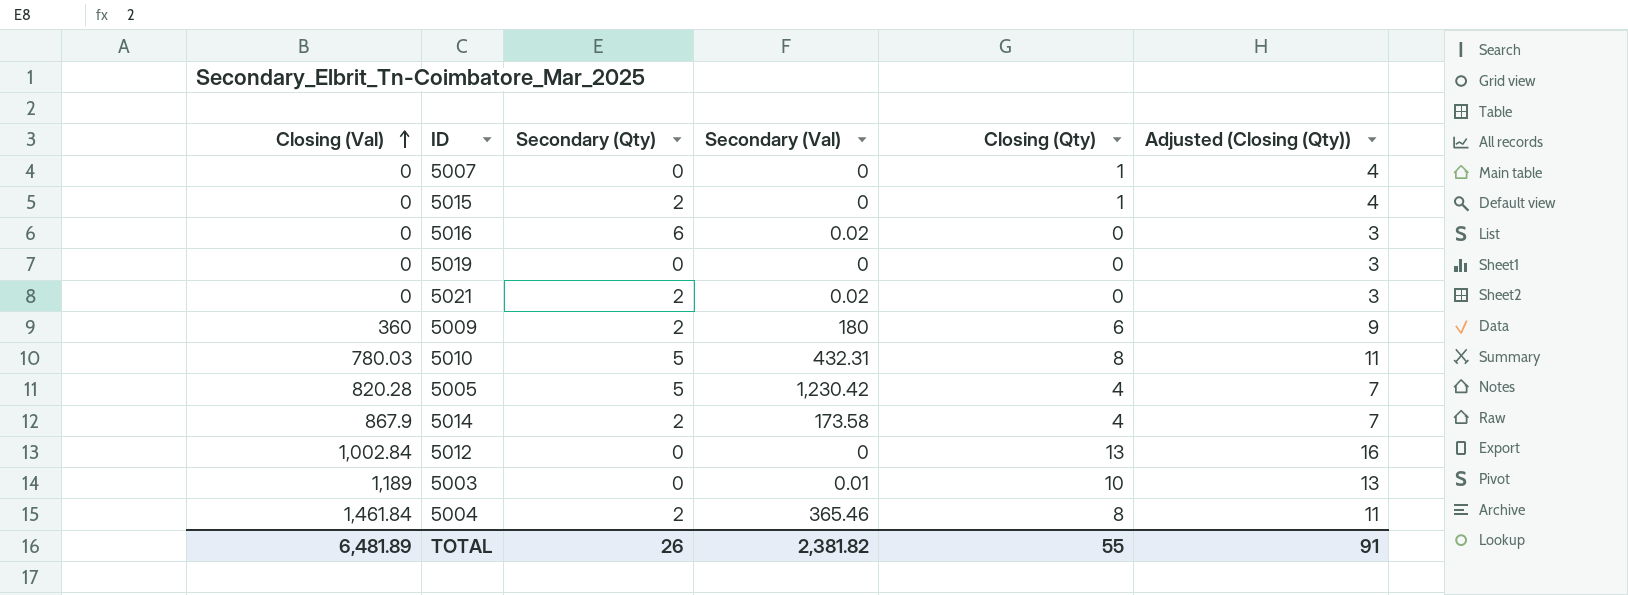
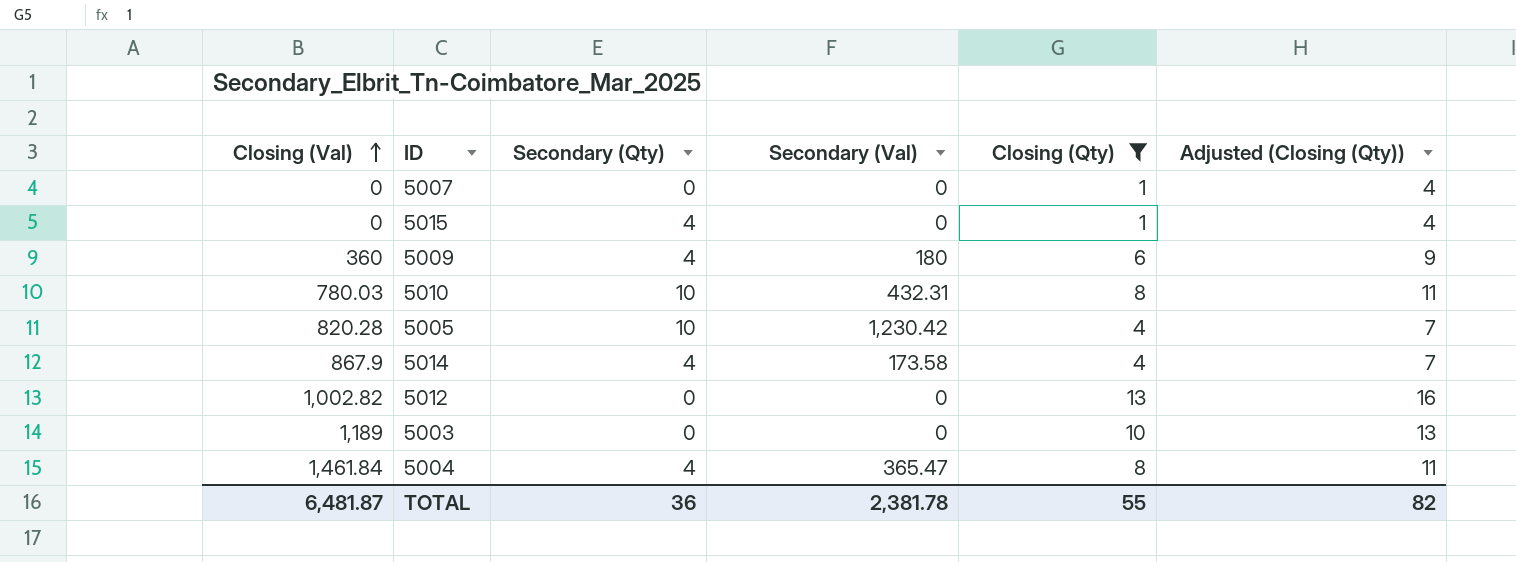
filter: none -> Closing (Qty) != 0
5015 | Secondary (Qty): 2 -> 4
5009 | Secondary (Qty): 2 -> 4
5010 | Secondary (Qty): 5 -> 10
5005 | Secondary (Qty): 5 -> 10
5014 | Secondary (Qty): 2 -> 4
5012 | Closing (Val): 1,002.84 -> 1,002.82
5003 | Secondary (Val): 0.01 -> 0
5004 | Secondary (Qty): 2 -> 4
5004 | Secondary (Val): 365.46 -> 365.47
TOTAL | Closing (Val): 6,481.89 -> 6,481.87
TOTAL | Secondary (Qty): 26 -> 36
TOTAL | Secondary (Val): 2,381.82 -> 2,381.78
TOTAL | Adjusted (Closing (Qty)): 91 -> 82

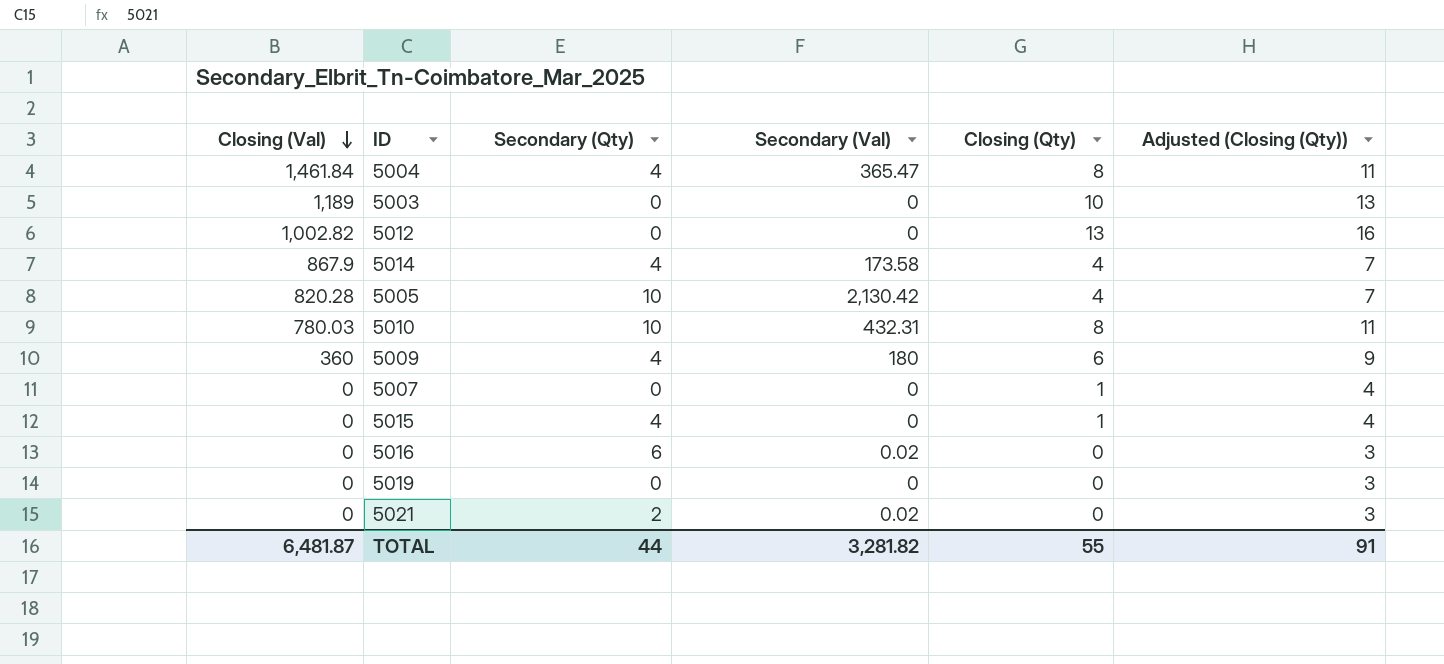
filter: Closing (Qty) != 0 -> none
row order: Closing (Val) ascending -> Closing (Val) descending
5005 | Secondary (Val): 1,230.42 -> 2,130.42
TOTAL | Secondary (Qty): 36 -> 44
TOTAL | Secondary (Val): 2,381.78 -> 3,281.82
TOTAL | Adjusted (Closing (Qty)): 82 -> 91

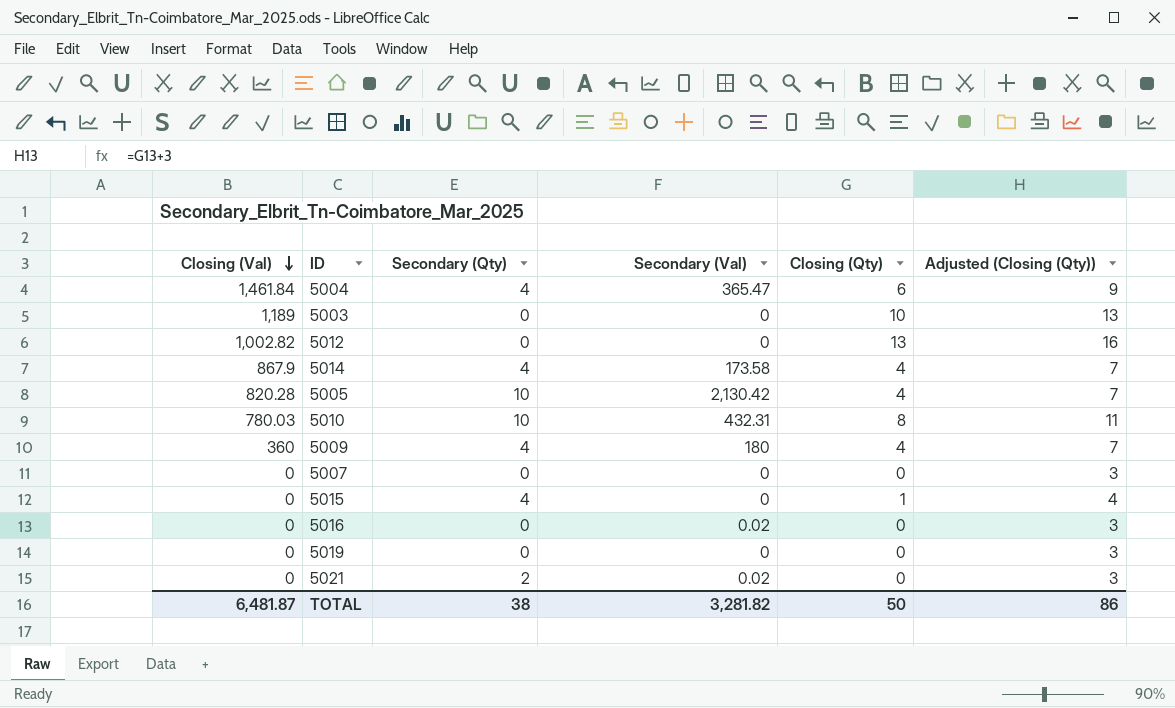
5004 | Closing (Qty): 8 -> 6
5004 | Adjusted (Closing (Qty)): 11 -> 9
5009 | Closing (Qty): 6 -> 4
5009 | Adjusted (Closing (Qty)): 9 -> 7
5007 | Closing (Qty): 1 -> 0
5007 | Adjusted (Closing (Qty)): 4 -> 3
5016 | Secondary (Qty): 6 -> 0
TOTAL | Secondary (Qty): 44 -> 38
TOTAL | Closing (Qty): 55 -> 50
TOTAL | Adjusted (Closing (Qty)): 91 -> 86

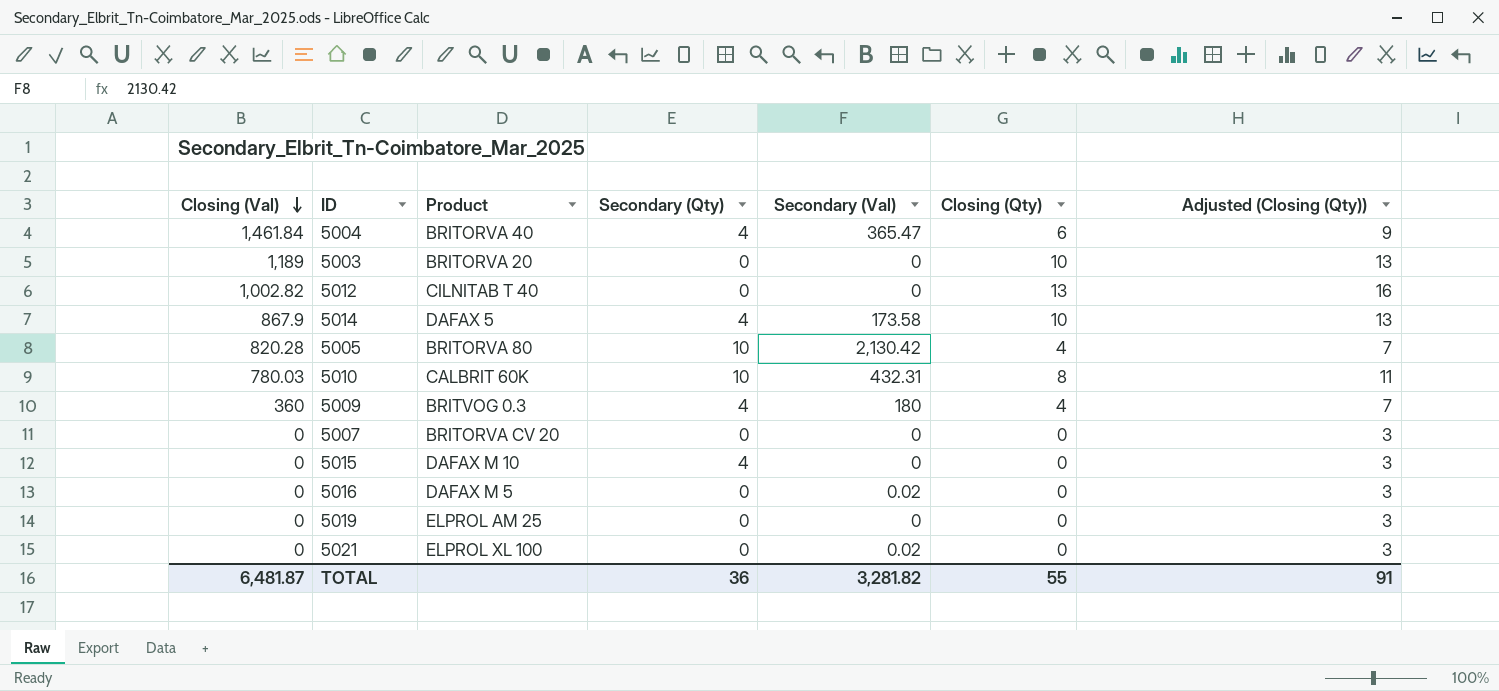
column Product | position: none -> 3
5014 | Closing (Qty): 4 -> 10
5014 | Adjusted (Closing (Qty)): 7 -> 13
5015 | Closing (Qty): 1 -> 0
5015 | Adjusted (Closing (Qty)): 4 -> 3
5021 | Secondary (Qty): 2 -> 0
TOTAL | Secondary (Qty): 38 -> 36
TOTAL | Closing (Qty): 50 -> 55
TOTAL | Adjusted (Closing (Qty)): 86 -> 91

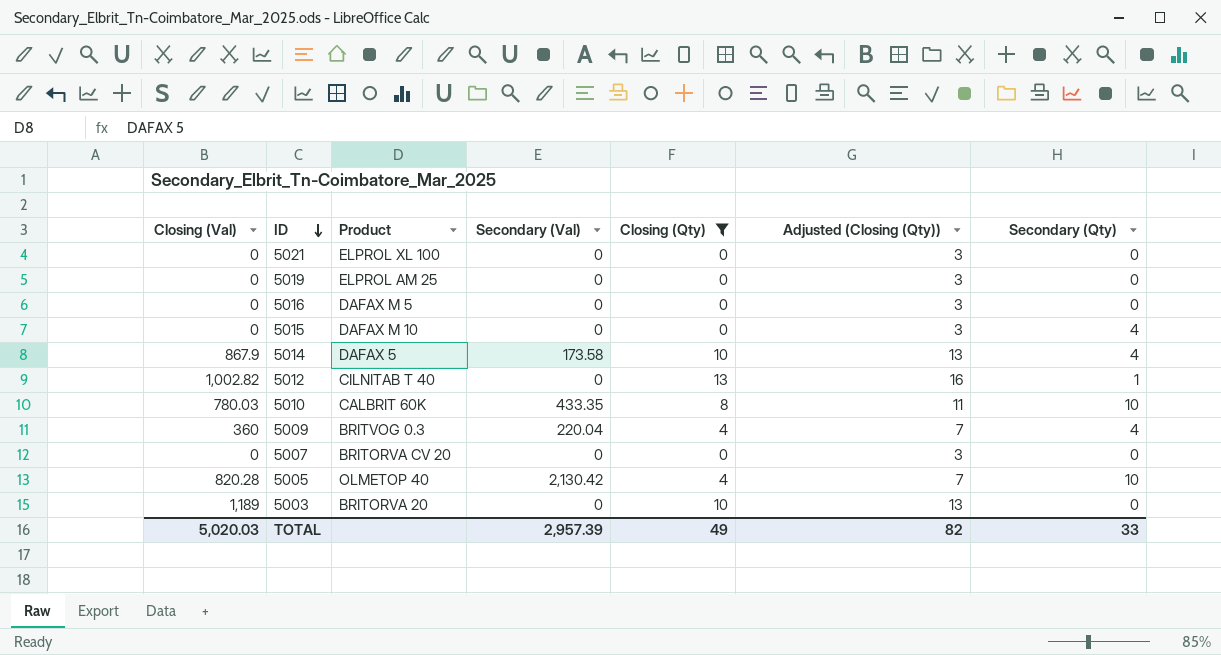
filter: none -> Closing (Qty) != 6
row order: Closing (Val) descending -> ID descending
column Secondary (Qty) | position: 4 -> 7
5021 | Secondary (Val): 0.02 -> 0
5016 | Secondary (Val): 0.02 -> 0
5012 | Secondary (Qty): 0 -> 1
5010 | Secondary (Val): 432.31 -> 433.35
5009 | Secondary (Val): 180 -> 220.04
5005 | Product: BRITORVA 80 -> OLMETOP 40
TOTAL | Closing (Val): 6,481.87 -> 5,020.03
TOTAL | Secondary (Val): 3,281.82 -> 2,957.39
TOTAL | Closing (Qty): 55 -> 49
TOTAL | Adjusted (Closing (Qty)): 91 -> 82
TOTAL | Secondary (Qty): 36 -> 33

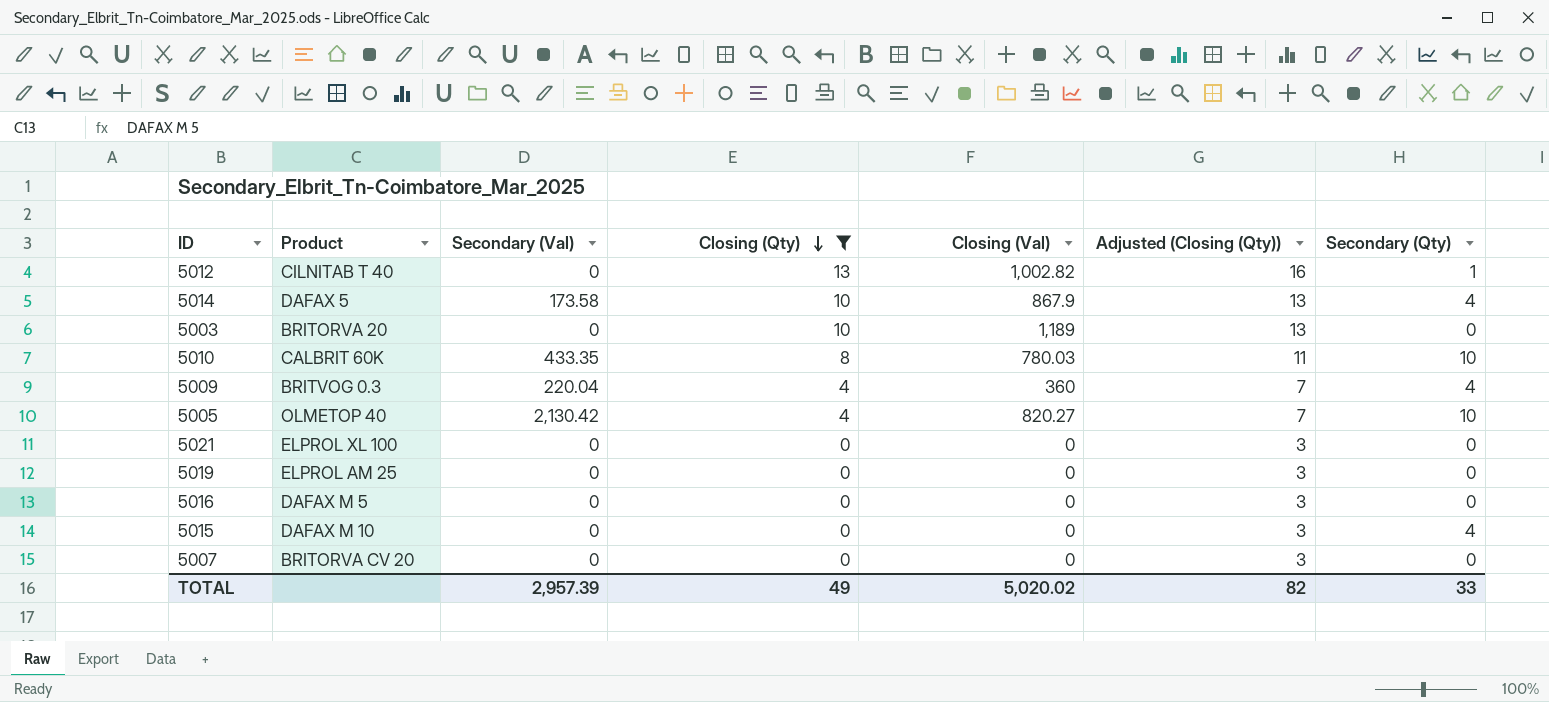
row order: ID descending -> Closing (Qty) descending
column Closing (Val) | position: 1 -> 5
5005 | Closing (Val): 820.28 -> 820.27
TOTAL | Closing (Val): 5,020.03 -> 5,020.02

